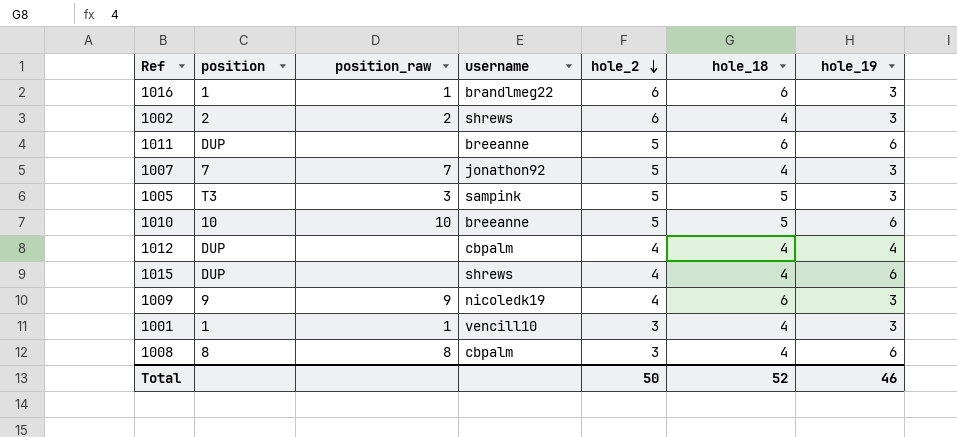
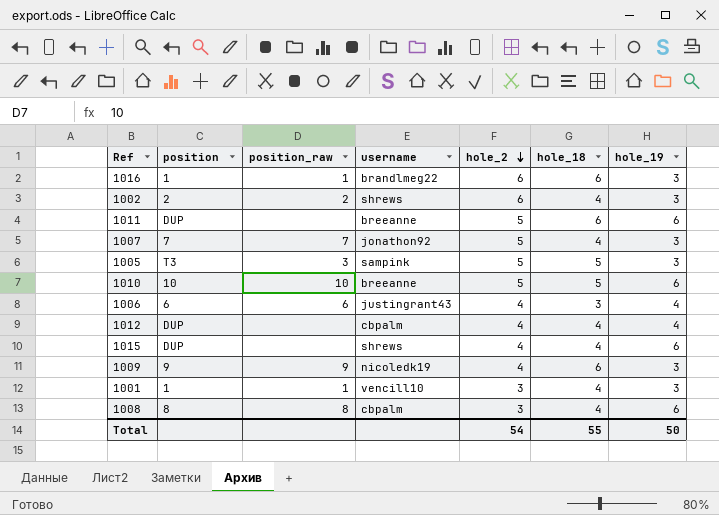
row 1006: none -> 6 | 6 | justingrant43 | 4 | 3 | 4
Total | hole_2: 50 -> 54
Total | hole_18: 52 -> 55
Total | hole_19: 46 -> 50

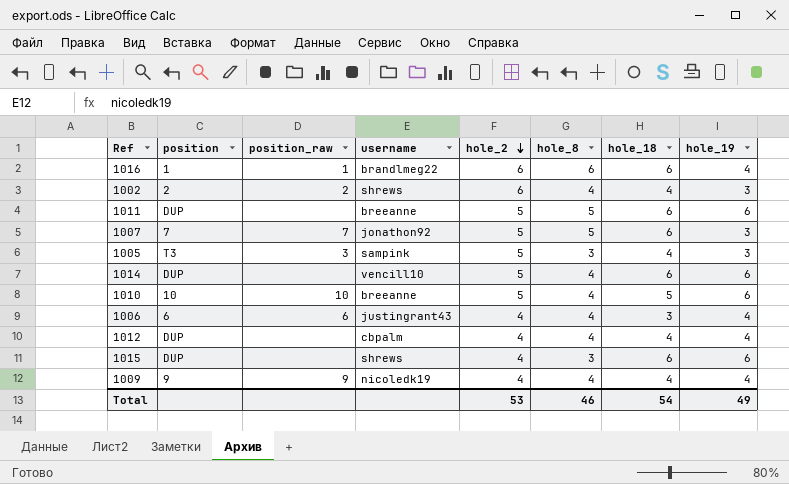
column hole_8 | position: none -> 6
row 1001: 1 | 1 | vencill10 | 3 | 4 | 3 -> none
row 1008: 8 | 8 | cbpalm | 3 | 4 | 6 -> none
1016 | hole_19: 3 -> 4
1007 | hole_18: 4 -> 6
1005 | hole_18: 5 -> 4
row 1014: none -> DUP | none | vencill10 | 5 | 4 | 6 | 6
1015 | hole_18: 4 -> 6
1009 | hole_18: 6 -> 4
1009 | hole_19: 3 -> 4
Total | hole_2: 54 -> 53
Total | hole_18: 55 -> 54
Total | hole_19: 50 -> 49

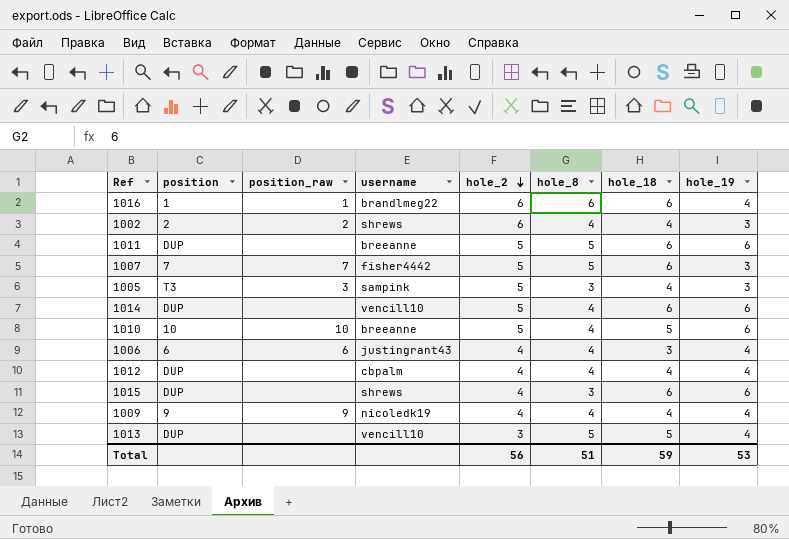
1007 | username: jonathon92 -> fisher4442
row 1013: none -> DUP | none | vencill10 | 3 | 5 | 5 | 4
Total | hole_2: 53 -> 56
Total | hole_8: 46 -> 51
Total | hole_18: 54 -> 59
Total | hole_19: 49 -> 53

